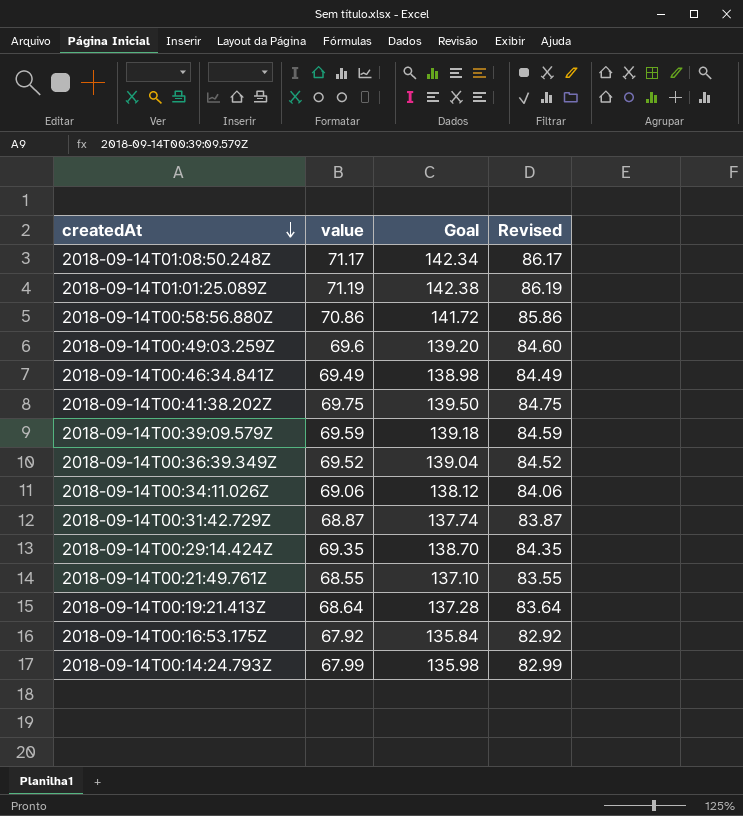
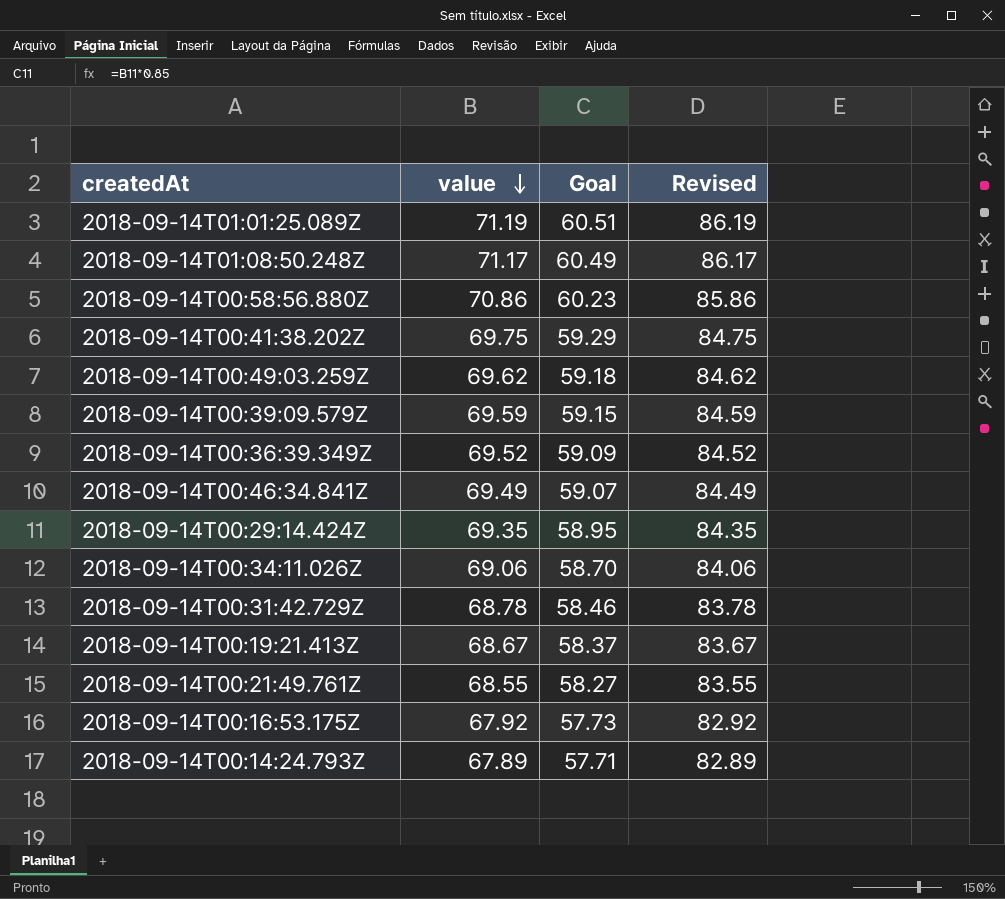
row order: createdAt descending -> value descending
column Goal | formula: [value] * 2 -> [value] * 0.85
2018-09-14T00:49:03.259Z | value: 69.6 -> 69.62
2018-09-14T00:49:03.259Z | Revised: 84.60 -> 84.62
2018-09-14T00:31:42.729Z | value: 68.87 -> 68.78
2018-09-14T00:31:42.729Z | Revised: 83.87 -> 83.78
2018-09-14T00:19:21.413Z | value: 68.64 -> 68.67
2018-09-14T00:19:21.413Z | Revised: 83.64 -> 83.67
2018-09-14T00:14:24.793Z | value: 67.99 -> 67.89
2018-09-14T00:14:24.793Z | Revised: 82.99 -> 82.89

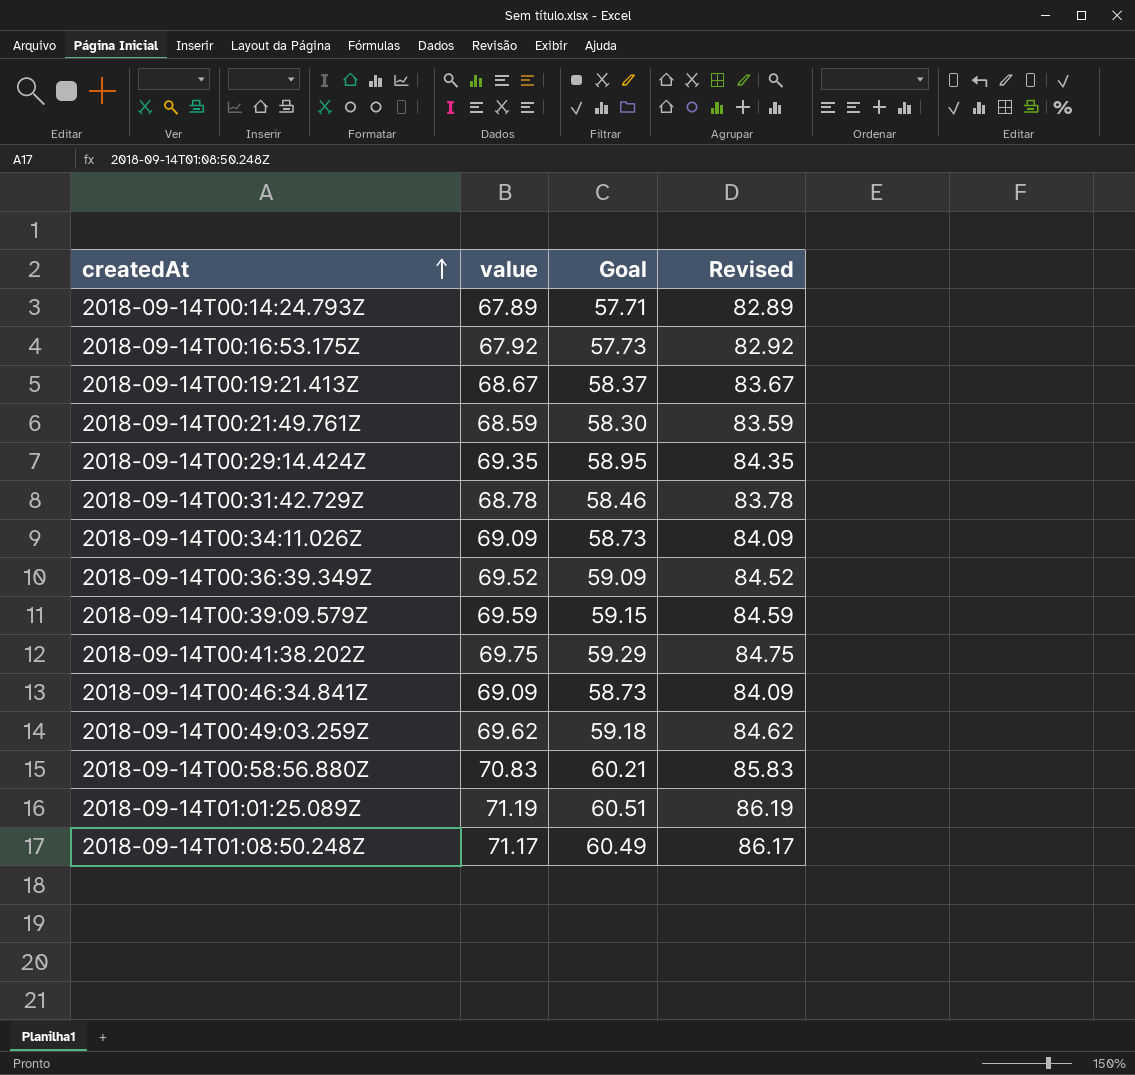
row order: value descending -> createdAt ascending
2018-09-14T00:21:49.761Z | value: 68.55 -> 68.59
2018-09-14T00:21:49.761Z | Goal: 58.27 -> 58.30
2018-09-14T00:21:49.761Z | Revised: 83.55 -> 83.59
2018-09-14T00:34:11.026Z | value: 69.06 -> 69.09
2018-09-14T00:34:11.026Z | Goal: 58.70 -> 58.73
2018-09-14T00:34:11.026Z | Revised: 84.06 -> 84.09
2018-09-14T00:46:34.841Z | value: 69.49 -> 69.09
2018-09-14T00:46:34.841Z | Goal: 59.07 -> 58.73
2018-09-14T00:46:34.841Z | Revised: 84.49 -> 84.09
2018-09-14T00:58:56.880Z | value: 70.86 -> 70.83
2018-09-14T00:58:56.880Z | Goal: 60.23 -> 60.21
2018-09-14T00:58:56.880Z | Revised: 85.86 -> 85.83

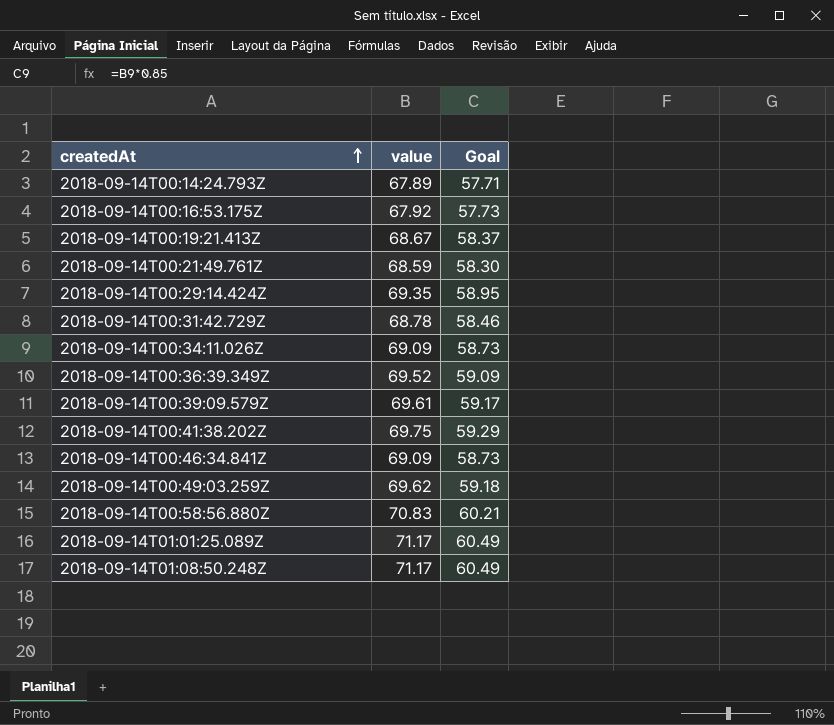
column Revised | formula: [value] + 15 -> none
2018-09-14T00:39:09.579Z | value: 69.59 -> 69.61
2018-09-14T00:39:09.579Z | Goal: 59.15 -> 59.17
2018-09-14T01:01:25.089Z | value: 71.19 -> 71.17
2018-09-14T01:01:25.089Z | Goal: 60.51 -> 60.49

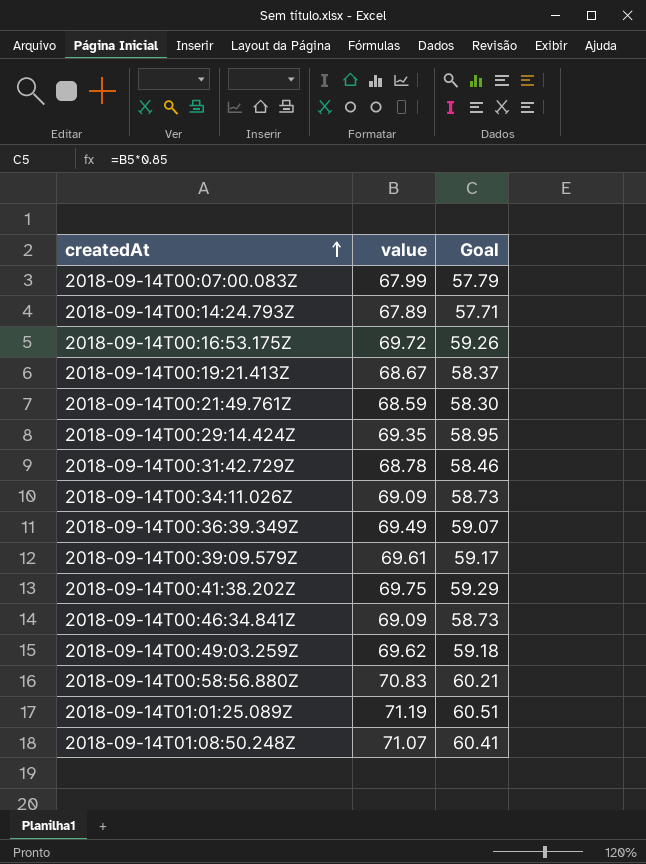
row 2018-09-14T00:07:00.083Z: none -> 67.99 | 57.79
2018-09-14T00:16:53.175Z | value: 67.92 -> 69.72
2018-09-14T00:16:53.175Z | Goal: 57.73 -> 59.26
2018-09-14T00:36:39.349Z | value: 69.52 -> 69.49
2018-09-14T00:36:39.349Z | Goal: 59.09 -> 59.07
2018-09-14T01:01:25.089Z | value: 71.17 -> 71.19
2018-09-14T01:01:25.089Z | Goal: 60.49 -> 60.51
2018-09-14T01:08:50.248Z | value: 71.17 -> 71.07
2018-09-14T01:08:50.248Z | Goal: 60.49 -> 60.41

